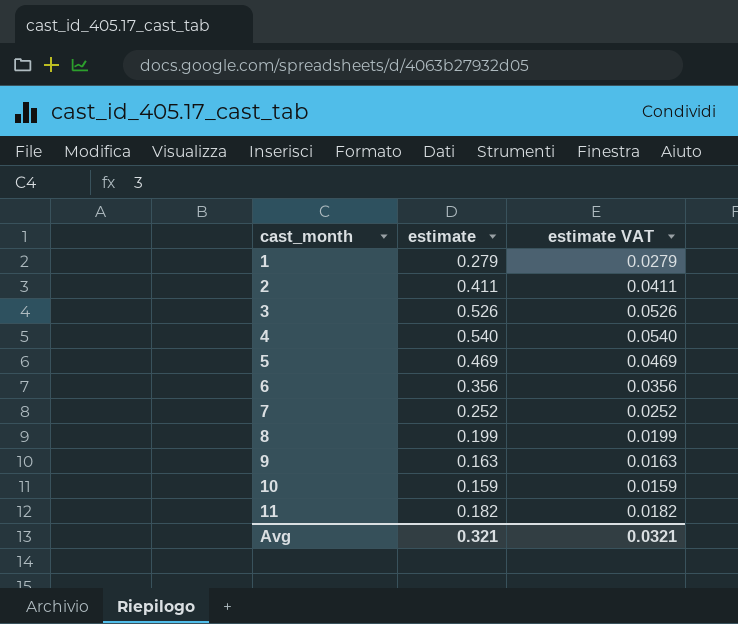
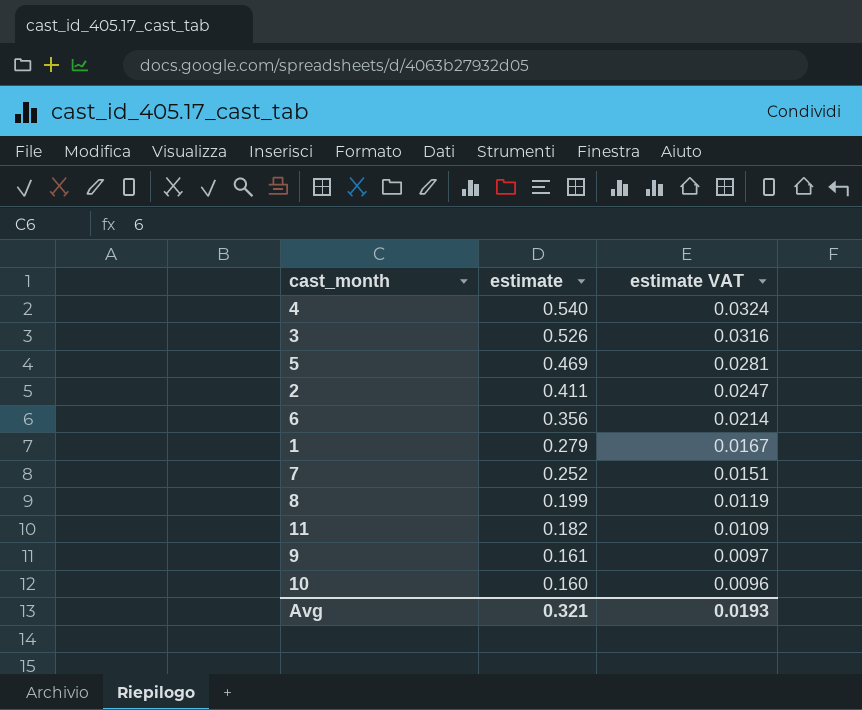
row order: cast_month ascending -> estimate descending
column estimate VAT | formula: [estimate] * 0.1 -> [estimate] * 0.06
9 | estimate: 0.163 -> 0.161
10 | estimate: 0.159 -> 0.160
Avg | estimate VAT: 0.0321 -> 0.0193

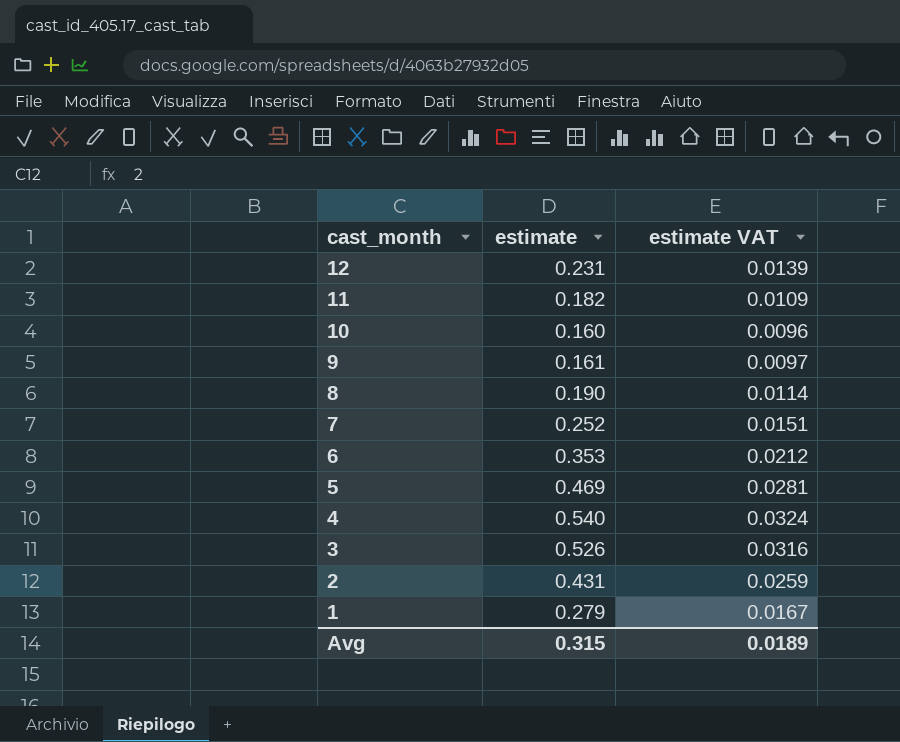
row order: estimate descending -> cast_month descending
row 12: none -> 0.231 | 0.0139
8 | estimate: 0.199 -> 0.190
8 | estimate VAT: 0.0119 -> 0.0114
6 | estimate: 0.356 -> 0.353
6 | estimate VAT: 0.0214 -> 0.0212
2 | estimate: 0.411 -> 0.431
2 | estimate VAT: 0.0247 -> 0.0259
Avg | estimate: 0.321 -> 0.315
Avg | estimate VAT: 0.0193 -> 0.0189

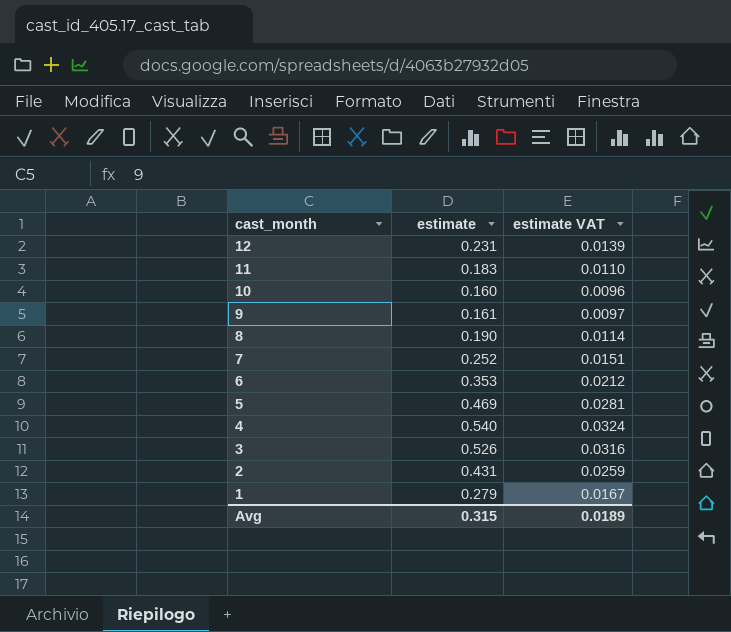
11 | estimate: 0.182 -> 0.183
11 | estimate VAT: 0.0109 -> 0.0110

